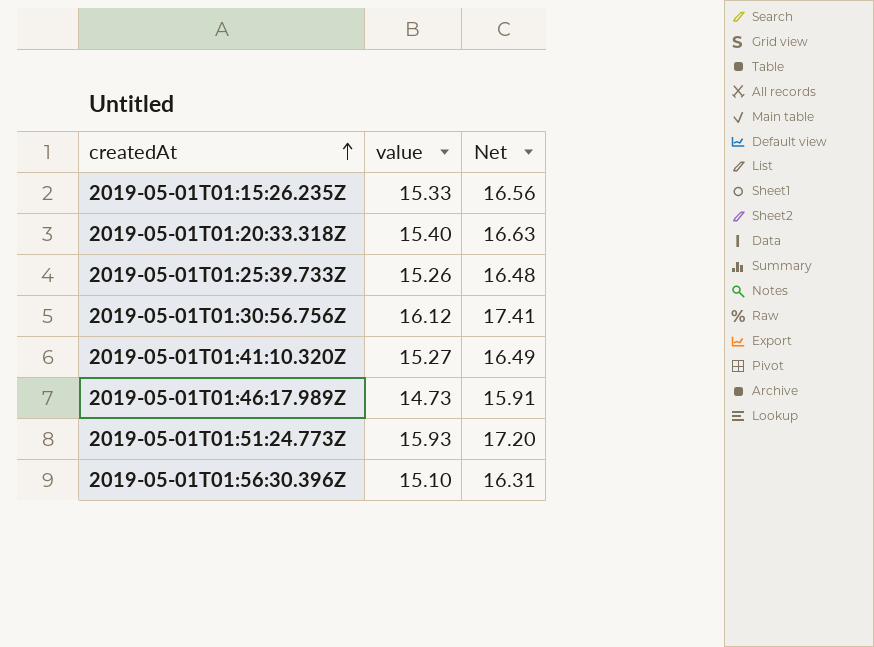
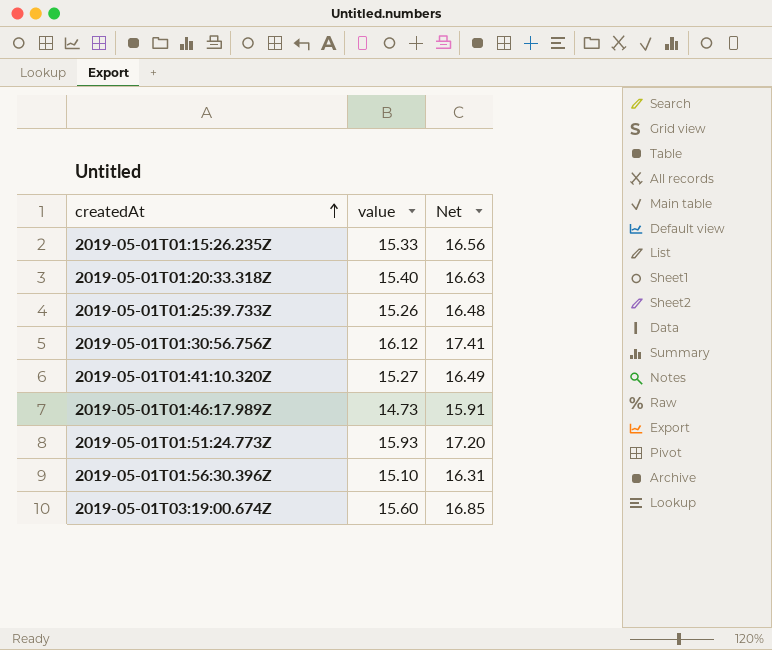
row 2019-05-01T03:19:00.674Z: none -> 15.60 | 16.85

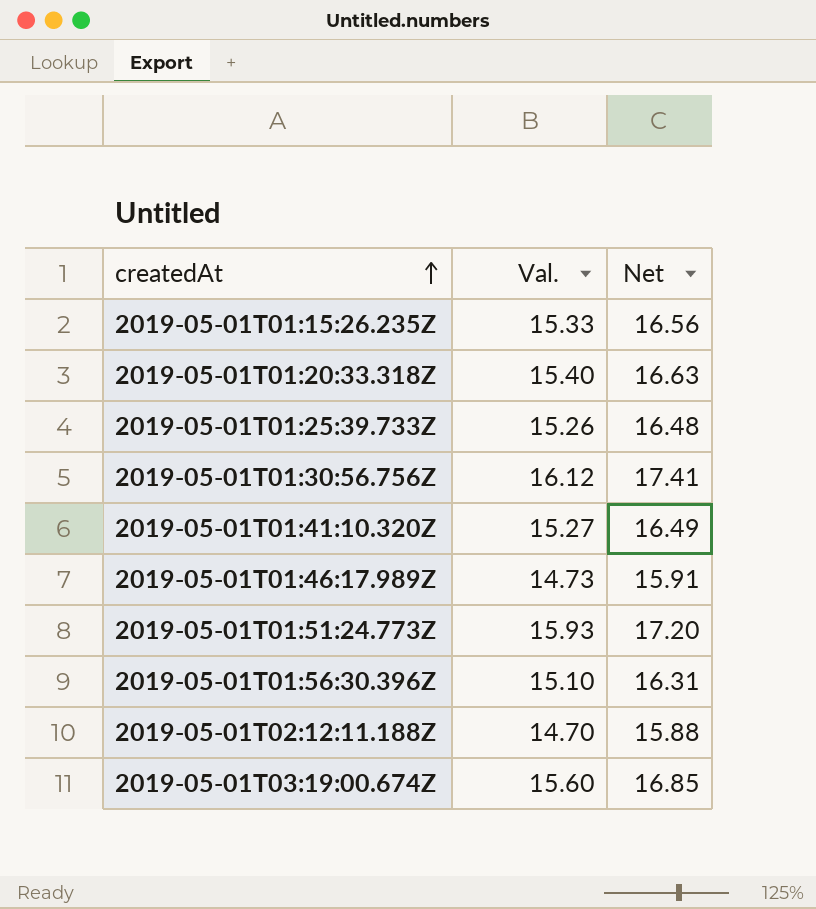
column name: value -> Val.
row 2019-05-01T02:12:11.188Z: none -> 14.70 | 15.88

